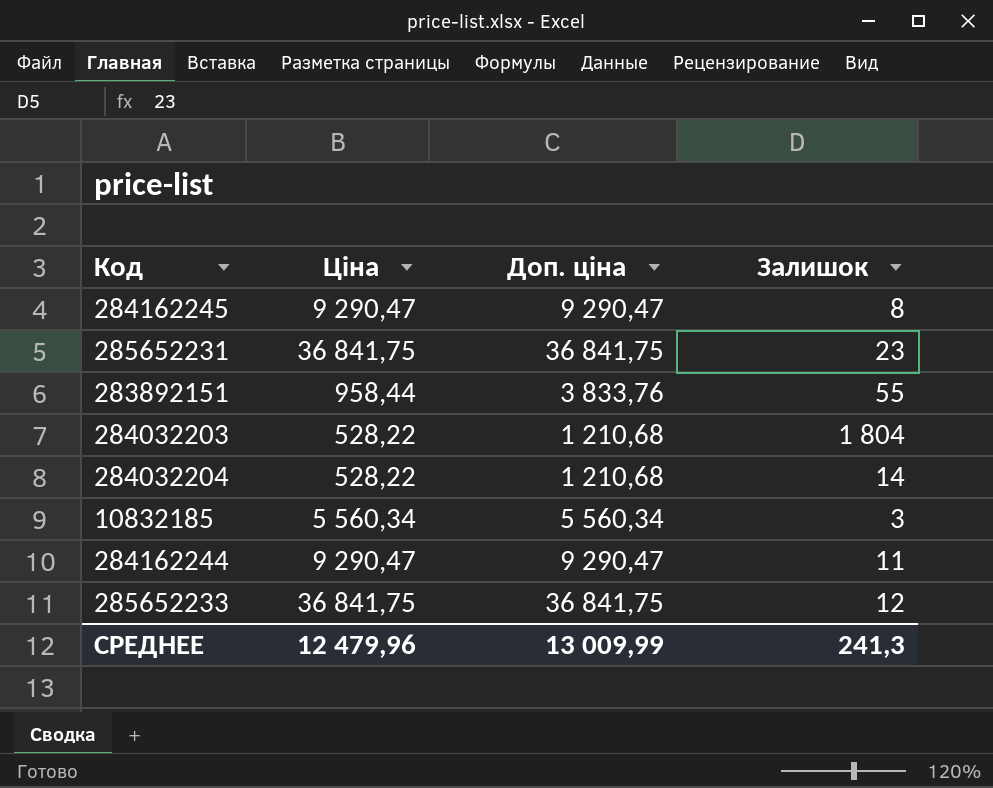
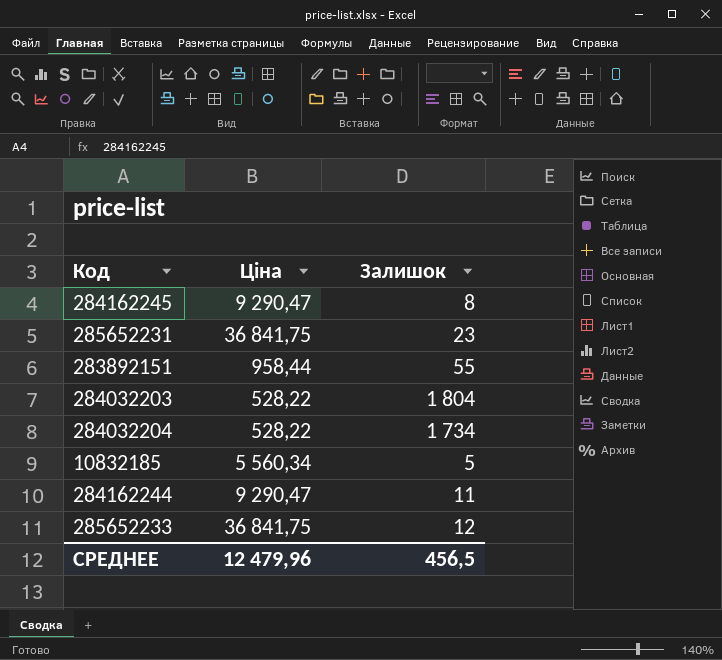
column Доп. ціна | position: 3 -> none
284032204 | Залишок: 14 -> 1 734
10832185 | Залишок: 3 -> 5
СРЕДНЕЕ | Залишок: 241,3 -> 456,5

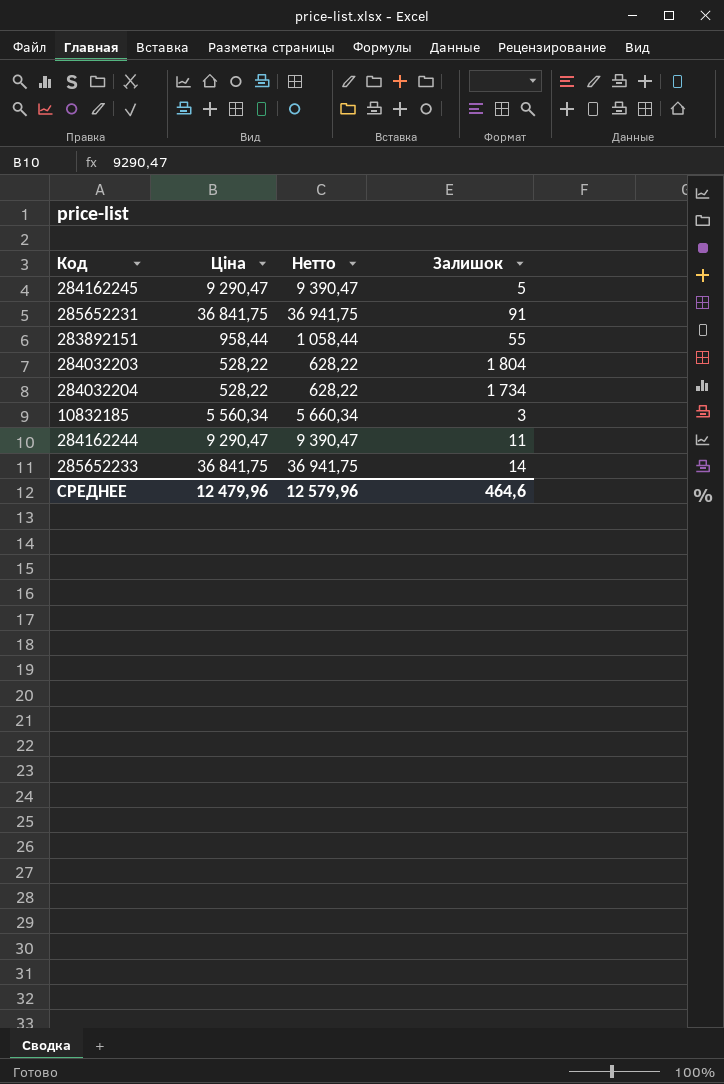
column Нетто | formula: none -> [Ціна] + 100
284162245 | Залишок: 8 -> 5
285652231 | Залишок: 23 -> 91
10832185 | Залишок: 5 -> 3
285652233 | Залишок: 12 -> 14
СРЕДНЕЕ | Залишок: 456,5 -> 464,6

